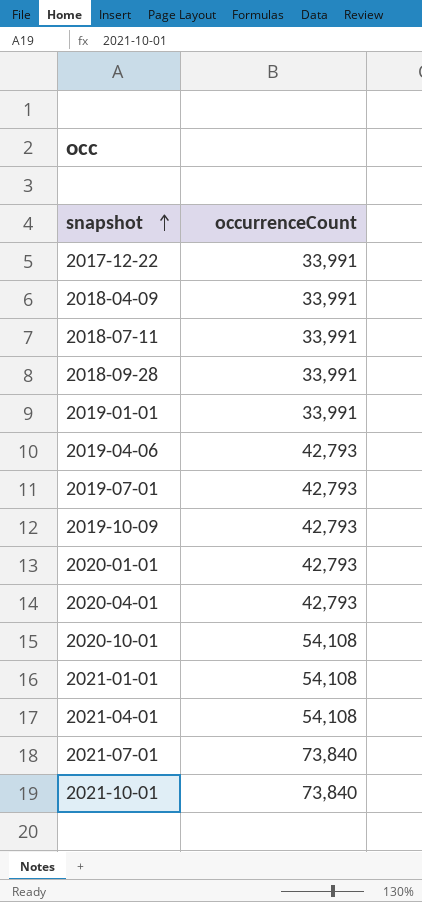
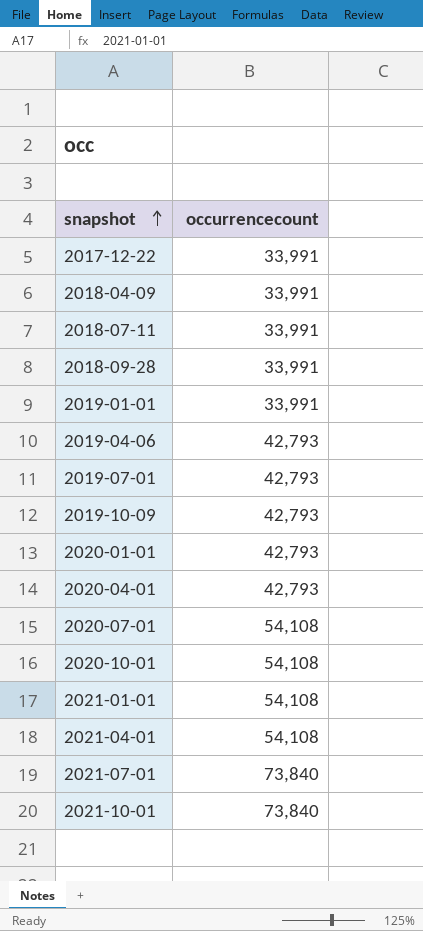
column name: occurrenceCount -> occurrencecount
row 2020-07-01: none -> 54,108

